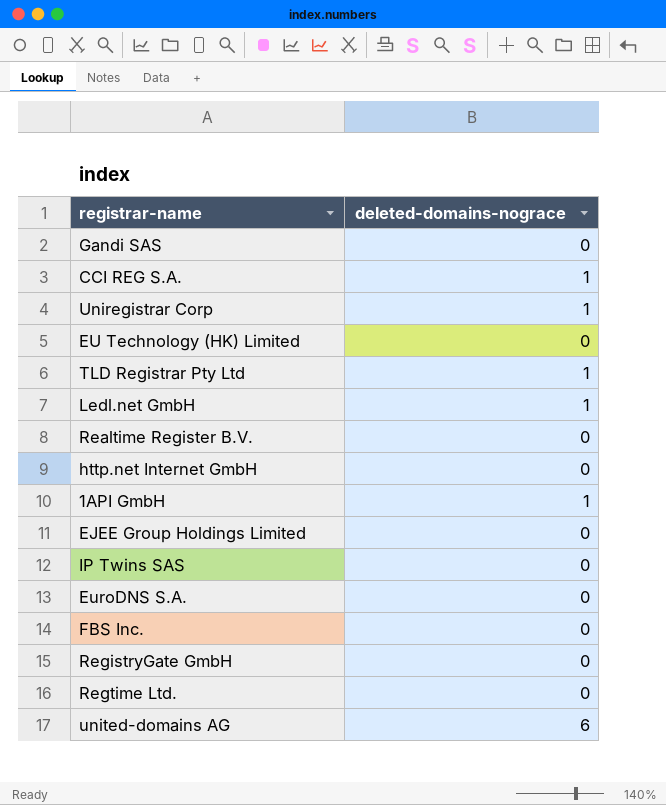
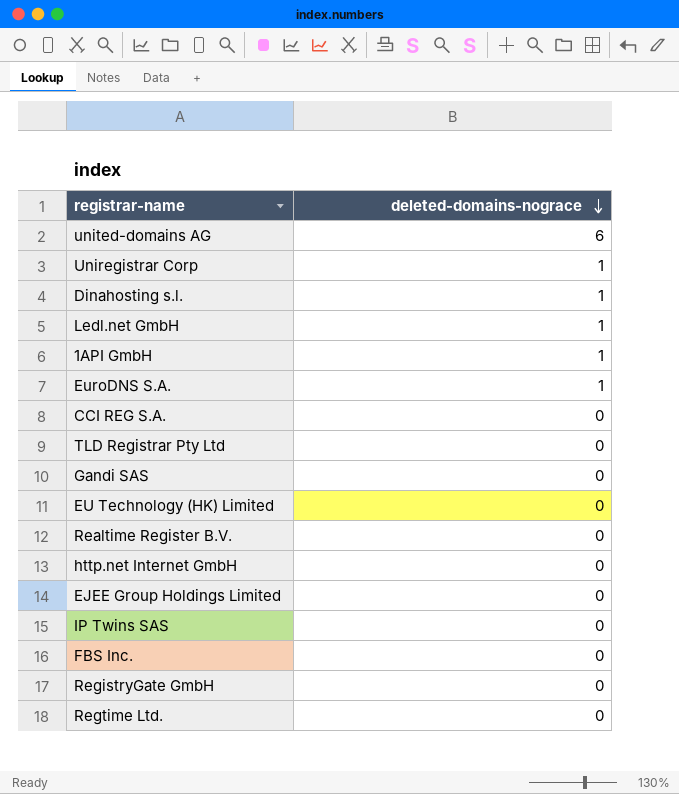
row order: none -> deleted-domains-nograce descending
row Dinahosting s.l.: none -> 1
EuroDNS S.A. | deleted-domains-nograce: 0 -> 1
CCI REG S.A. | deleted-domains-nograce: 1 -> 0
TLD Registrar Pty Ltd | deleted-domains-nograce: 1 -> 0

